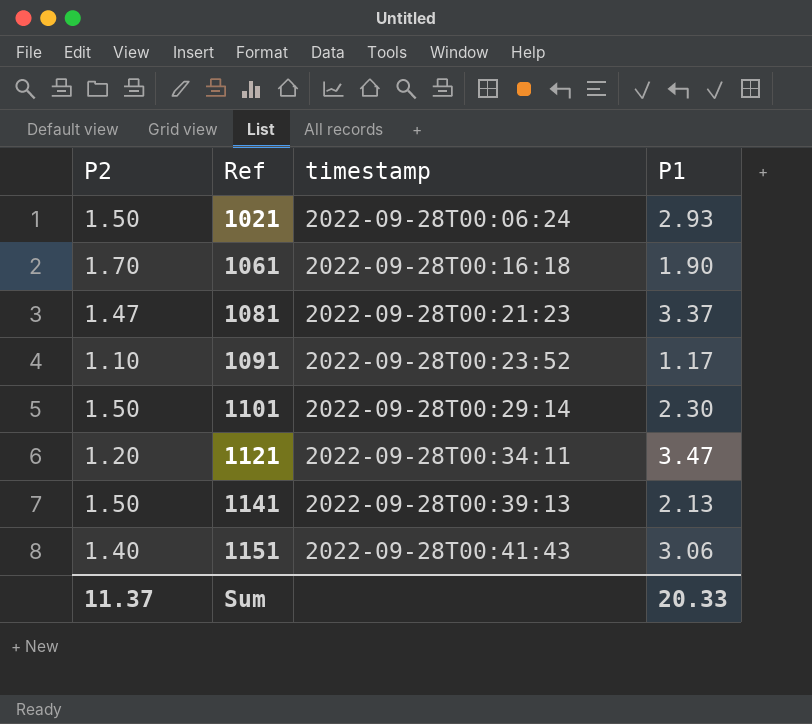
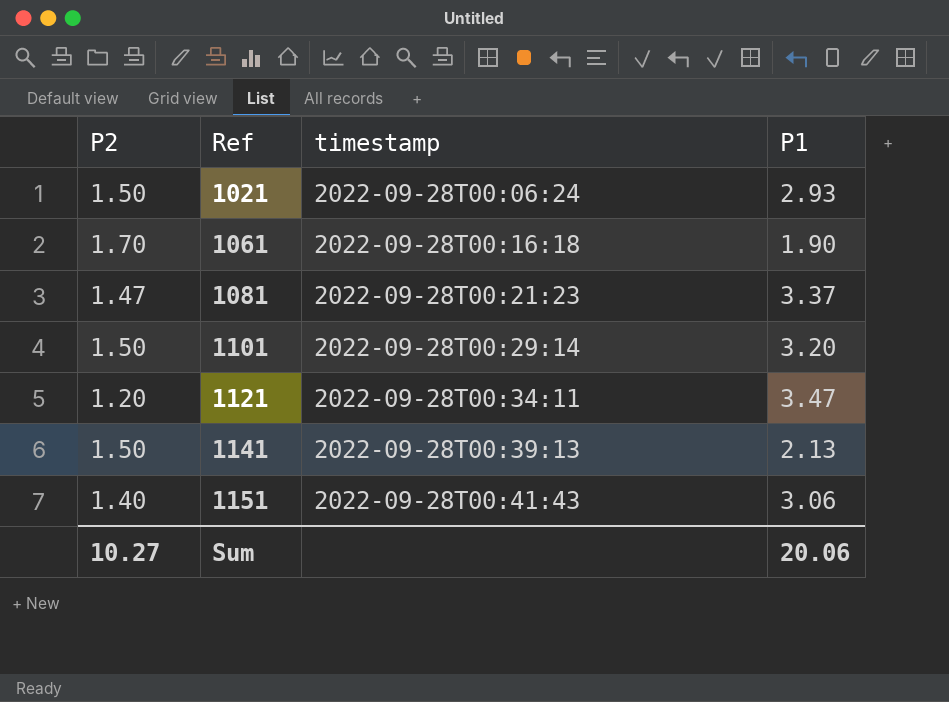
row 1091: 1.10 | 2022-09-28T00:23:52 | 1.17 -> none
1101 | P1: 2.30 -> 3.20
Sum | P2: 11.37 -> 10.27
Sum | P1: 20.33 -> 20.06

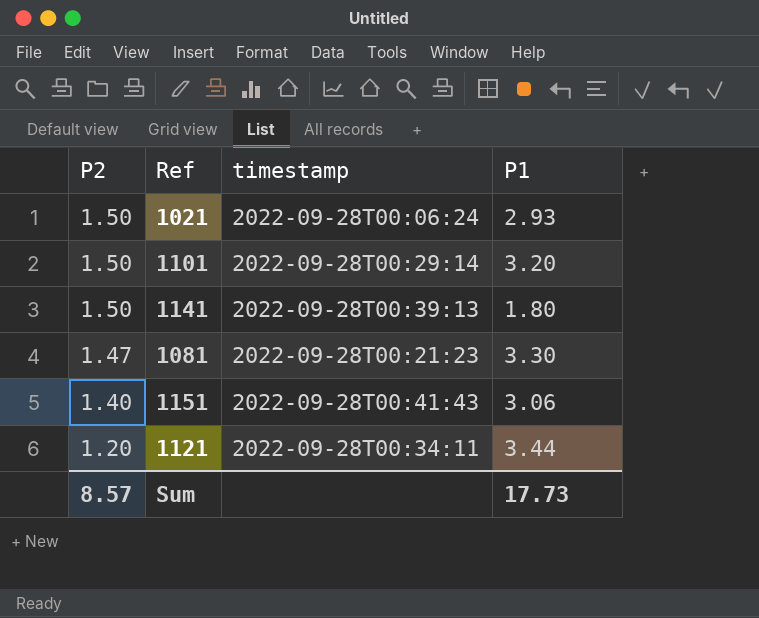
row order: Ref ascending -> P2 descending
row 1061: 1.70 | 2022-09-28T00:16:18 | 1.90 -> none
1141 | P1: 2.13 -> 1.80
1081 | P1: 3.37 -> 3.30
1121 | P1: 3.47 -> 3.44
Sum | P2: 10.27 -> 8.57
Sum | P1: 20.06 -> 17.73

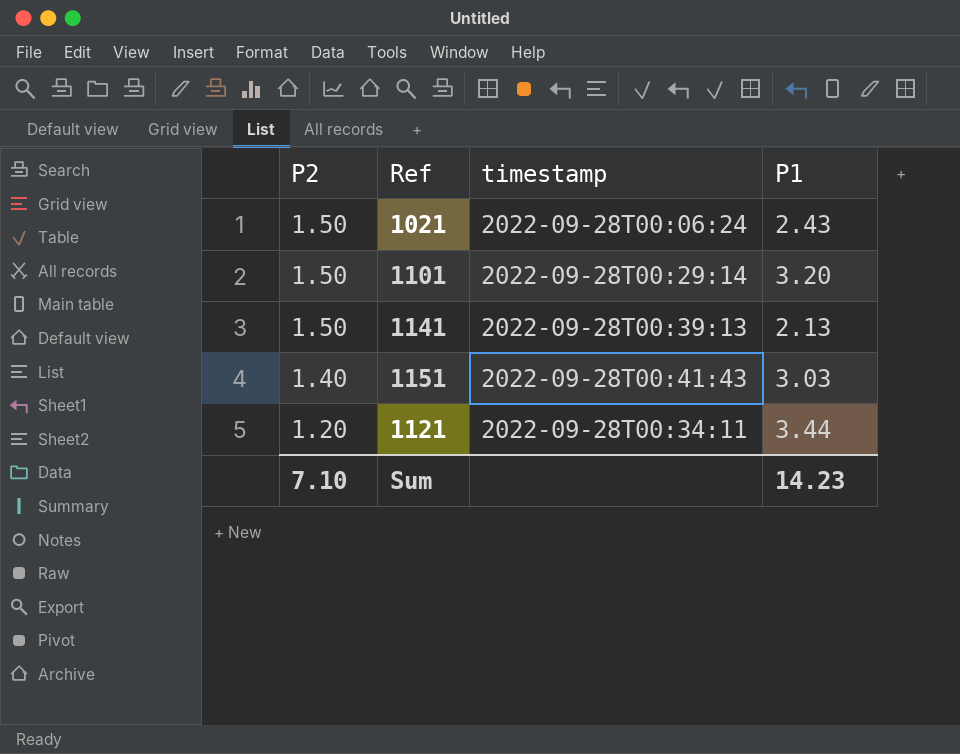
row 1081: 1.47 | 2022-09-28T00:21:23 | 3.30 -> none
1021 | P1: 2.93 -> 2.43
1141 | P1: 1.80 -> 2.13
1151 | P1: 3.06 -> 3.03
Sum | P2: 8.57 -> 7.10
Sum | P1: 17.73 -> 14.23

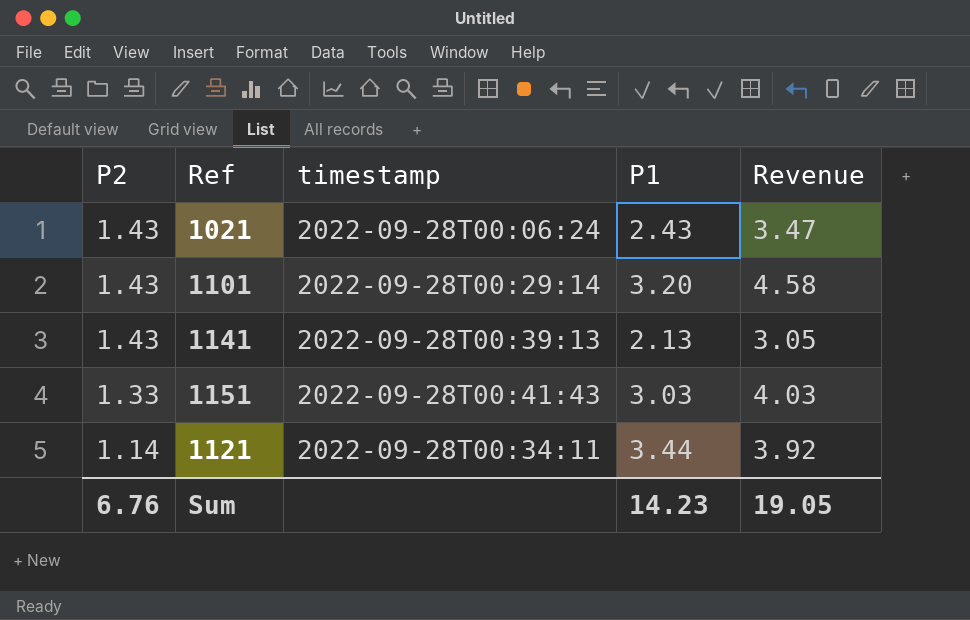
column Revenue | formula: none -> [P2] * [P1]
1021 | P2: 1.50 -> 1.43
1101 | P2: 1.50 -> 1.43
1141 | P2: 1.50 -> 1.43
1151 | P2: 1.40 -> 1.33
1121 | P2: 1.20 -> 1.14
Sum | P2: 7.10 -> 6.76

